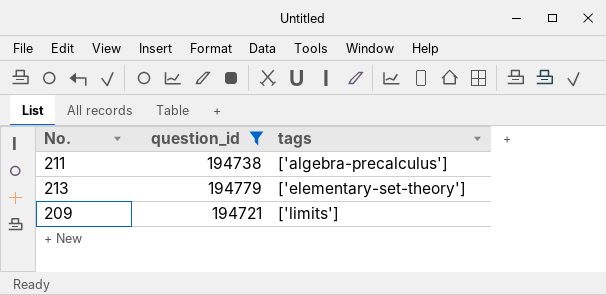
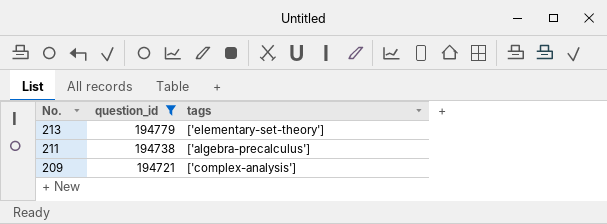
row order: tags ascending -> No. descending
209 | tags: ['limits'] -> ['complex-analysis']

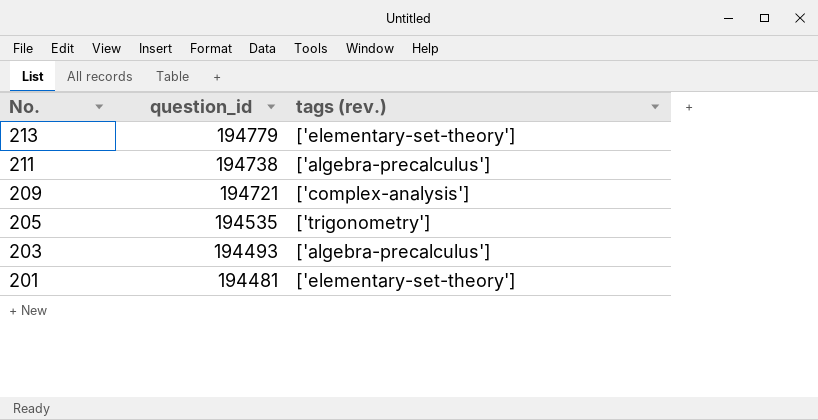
filter: question_id >= 194721 -> none
column name: tags -> tags (rev.)

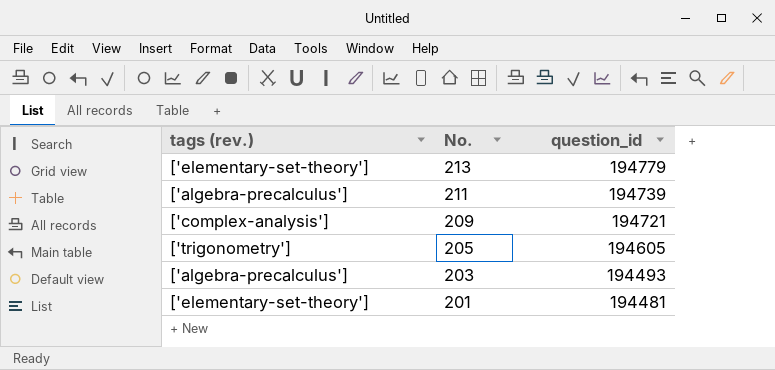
column tags (rev.) | position: 3 -> 1
211 | question_id: 194738 -> 194739
205 | question_id: 194535 -> 194605

